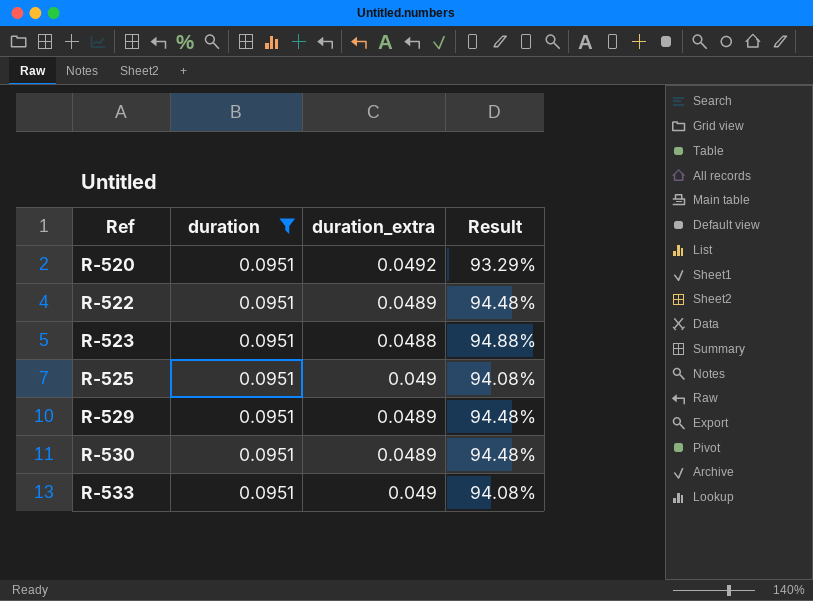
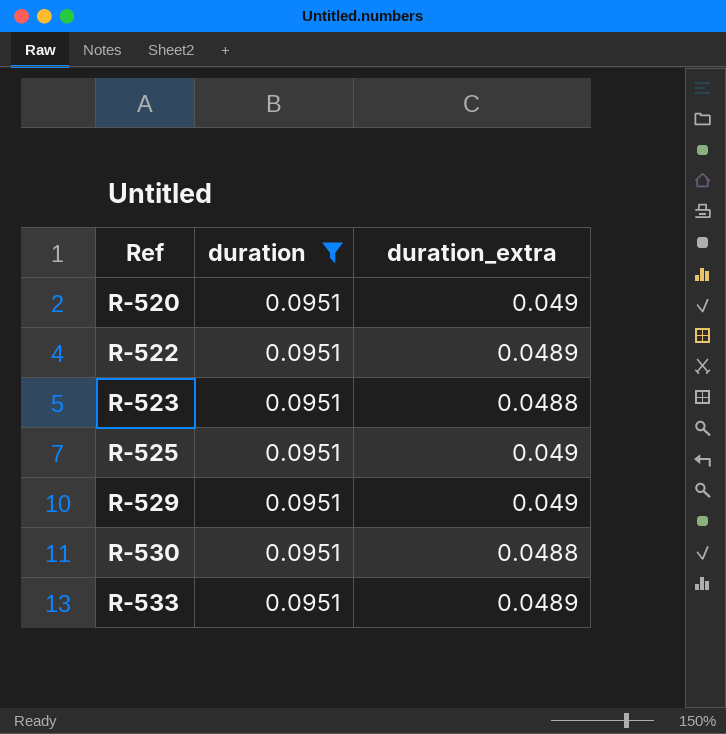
column Result | formula: ([duration] - [duration_extra]) / [duration_extra] -> none
R-520 | duration_extra: 0.0492 -> 0.049
R-529 | duration_extra: 0.0489 -> 0.049
R-530 | duration_extra: 0.0489 -> 0.0488
R-533 | duration_extra: 0.049 -> 0.0489

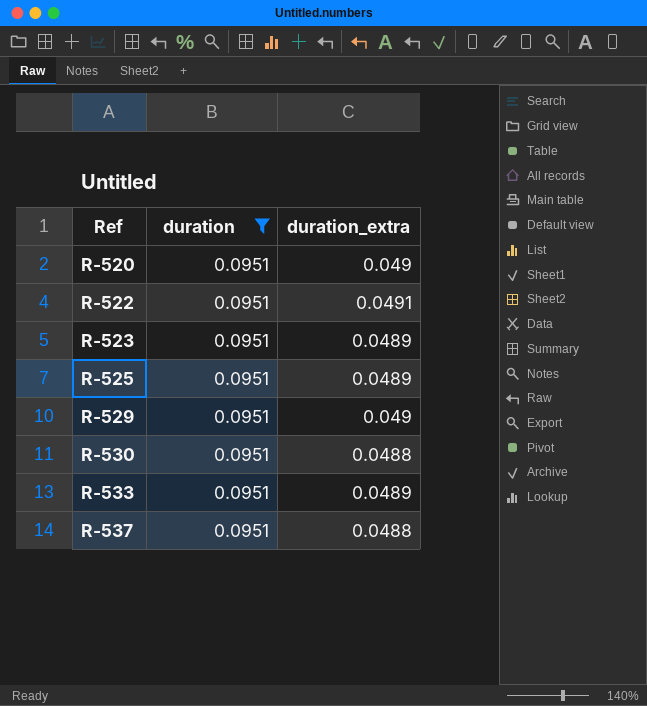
R-522 | duration_extra: 0.0489 -> 0.0491
R-523 | duration_extra: 0.0488 -> 0.0489
R-525 | duration_extra: 0.049 -> 0.0489
row R-537: none -> 0.0951 | 0.0488

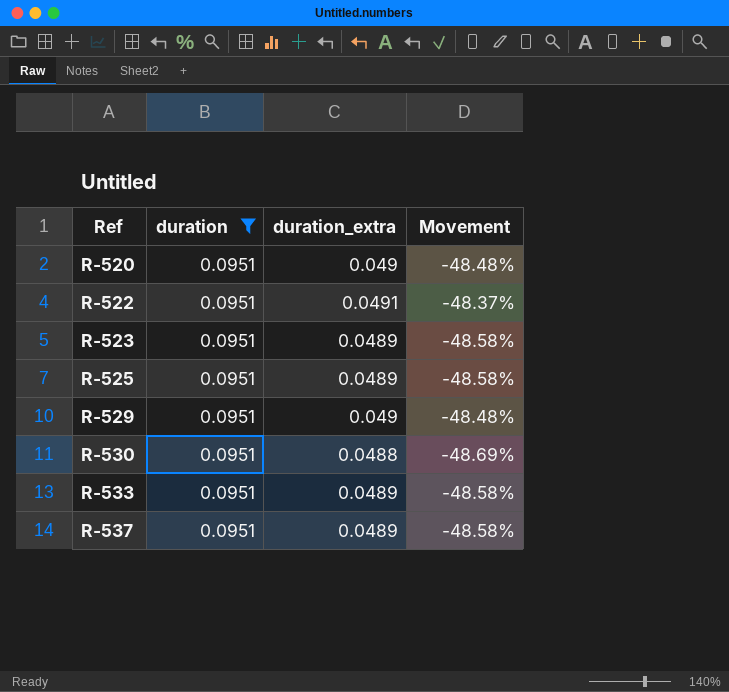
column Movement | formula: none -> ([duration_extra] - [duration]) / [duration]
R-537 | duration_extra: 0.0488 -> 0.0489

